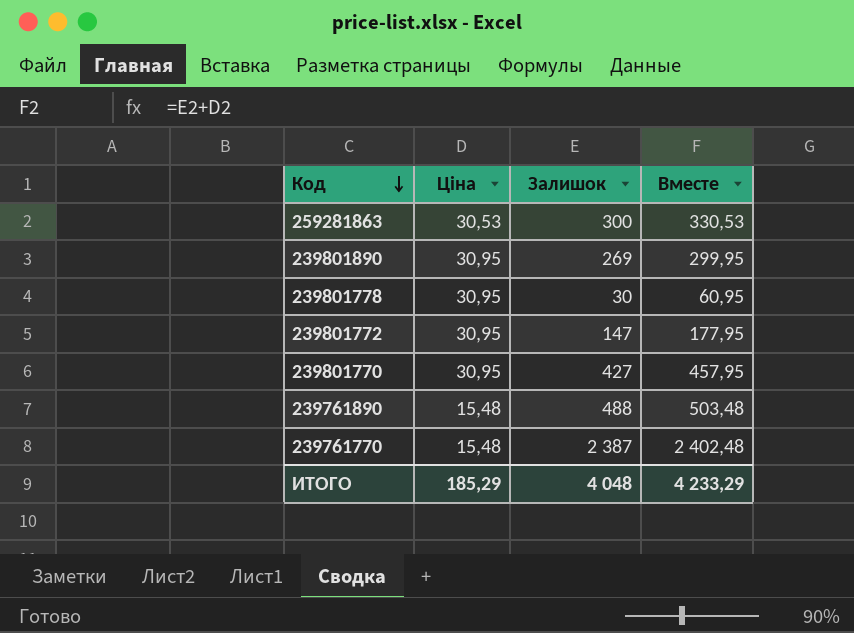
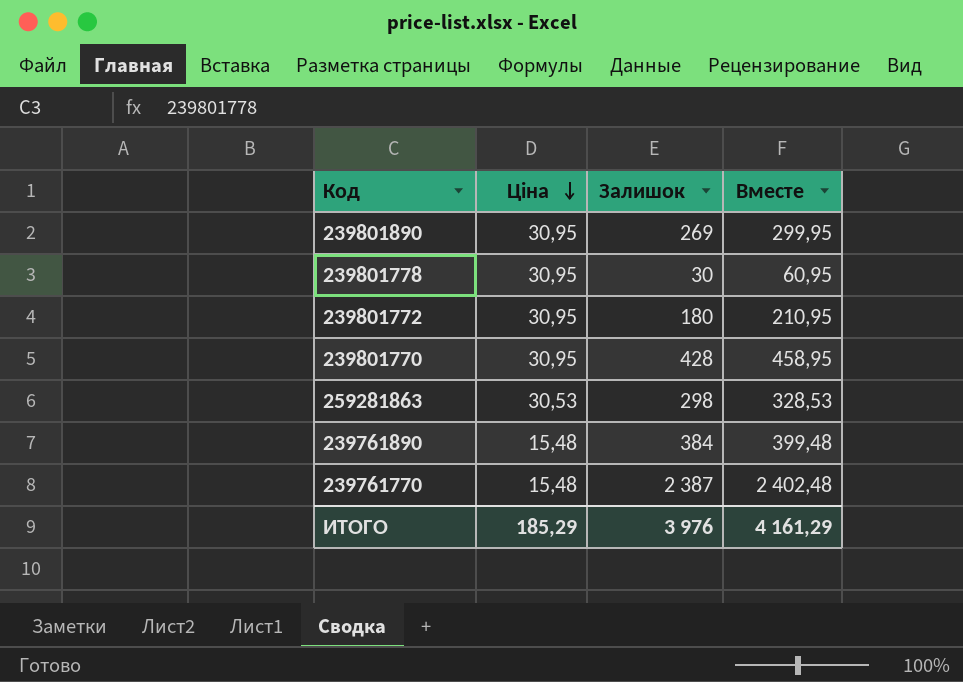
row order: Код descending -> Ціна descending
239801772 | Залишок: 147 -> 180
239801772 | Вместе: 177,95 -> 210,95
239801770 | Залишок: 427 -> 428
239801770 | Вместе: 457,95 -> 458,95
259281863 | Залишок: 300 -> 298
259281863 | Вместе: 330,53 -> 328,53
239761890 | Залишок: 488 -> 384
239761890 | Вместе: 503,48 -> 399,48
ИТОГО | Залишок: 4 048 -> 3 976
ИТОГО | Вместе: 4 233,29 -> 4 161,29

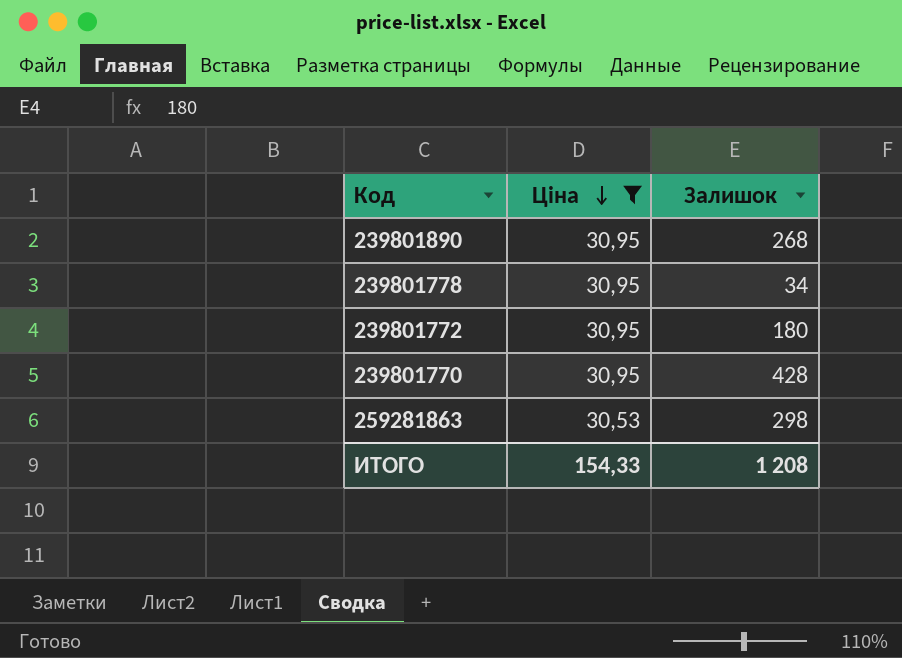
filter: none -> Ціна != 15,48
column Вместе | formula: [Ціна] + [Залишок] -> none
239801890 | Залишок: 269 -> 268
239801778 | Залишок: 30 -> 34
ИТОГО | Ціна: 185,29 -> 154,33
ИТОГО | Залишок: 3 976 -> 1 208

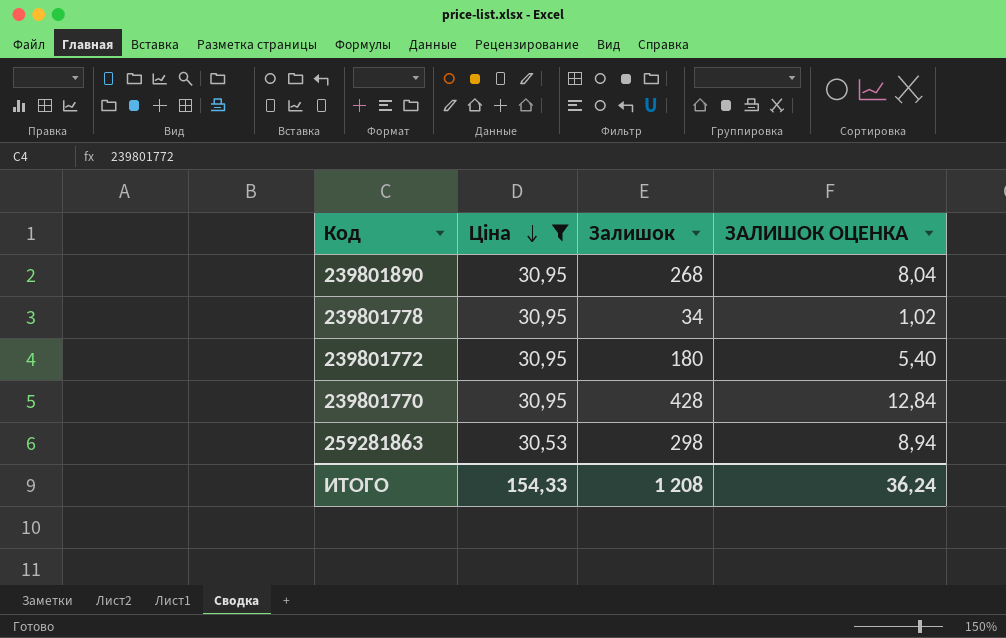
column ЗАЛИШОК ОЦЕНКА | formula: none -> [Залишок] * 0,03

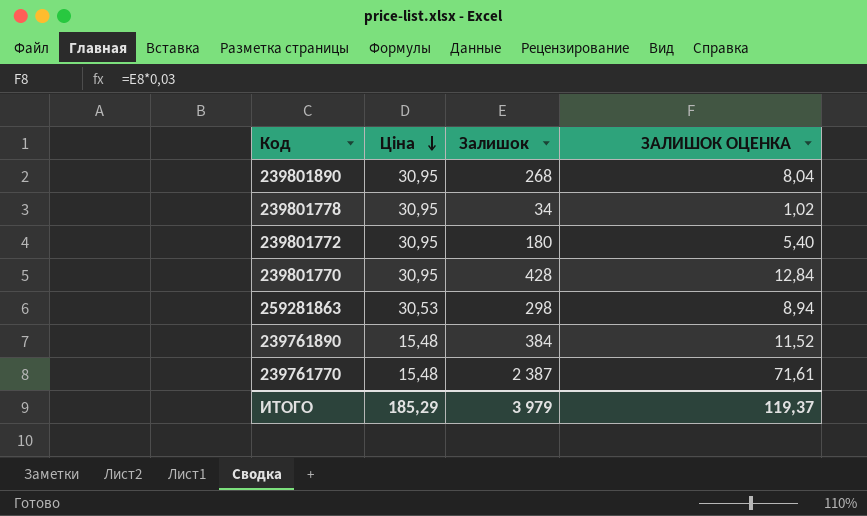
filter: Ціна != 15,48 -> none
ИТОГО | Ціна: 154,33 -> 185,29
ИТОГО | Залишок: 1 208 -> 3 979
ИТОГО | ЗАЛИШОК ОЦЕНКА: 36,24 -> 119,37

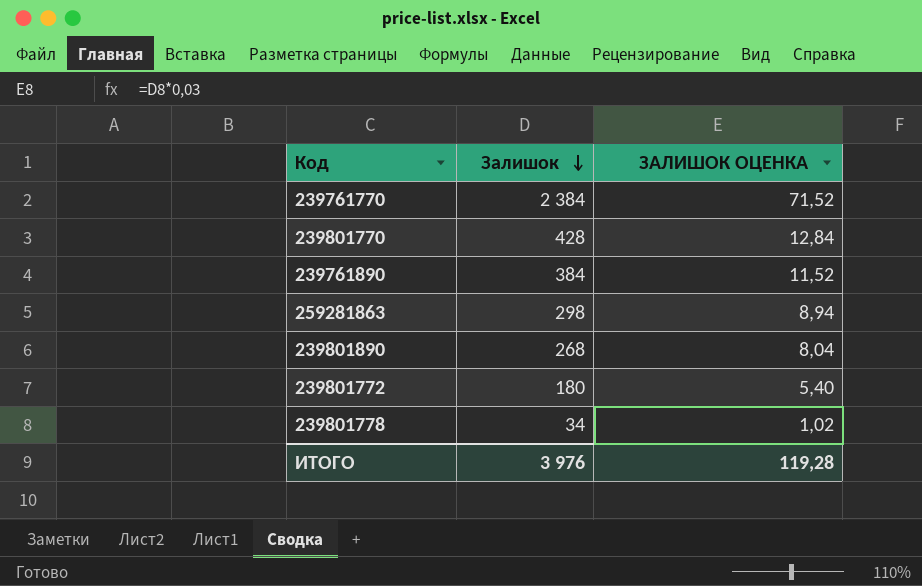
row order: Ціна descending -> Залишок descending
column Ціна | position: 2 -> none
239761770 | Залишок: 2 387 -> 2 384
239761770 | ЗАЛИШОК ОЦЕНКА: 71,61 -> 71,52
ИТОГО | Залишок: 3 979 -> 3 976
ИТОГО | ЗАЛИШОК ОЦЕНКА: 119,37 -> 119,28

